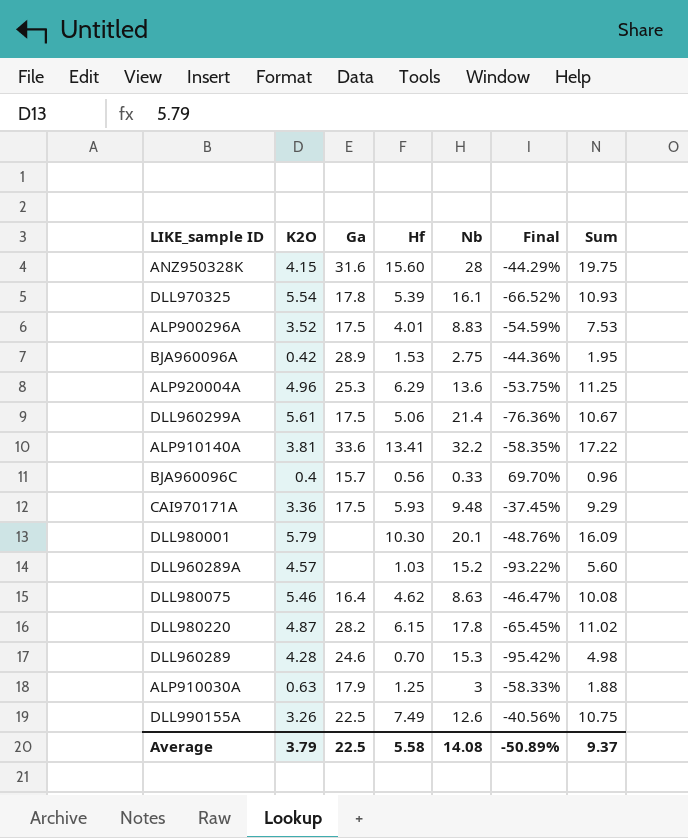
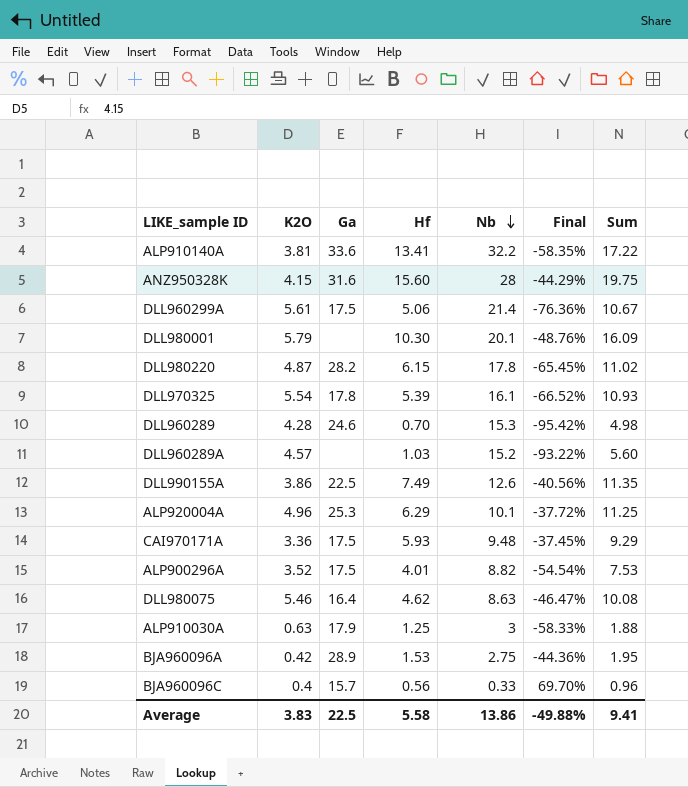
row order: none -> Nb descending
DLL990155A | K2O: 3.26 -> 3.86
DLL990155A | Sum: 10.75 -> 11.35
ALP920004A | Nb: 13.6 -> 10.1
ALP920004A | Final: -53.75% -> -37.72%
ALP900296A | Nb: 8.83 -> 8.82
ALP900296A | Final: -54.59% -> -54.54%
Average | K2O: 3.79 -> 3.83
Average | Nb: 14.08 -> 13.86
Average | Final: -50.89% -> -49.88%
Average | Sum: 9.37 -> 9.41

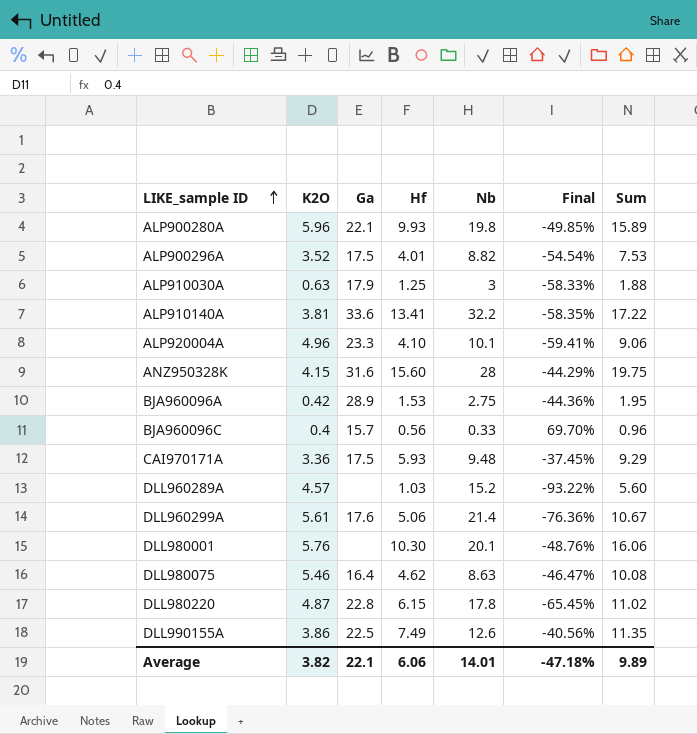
row order: Nb descending -> LIKE_sample ID ascending
row DLL970325: 5.54 | 17.8 | 5.39 | 16.1 | -66.52% | 10.93 -> none
row DLL960289: 4.28 | 24.6 | 0.70 | 15.3 | -95.42% | 4.98 -> none
row ALP900280A: none -> 5.96 | 22.1 | 9.93 | 19.8 | -49.85% | 15.89
ALP920004A | Ga: 25.3 -> 23.3
ALP920004A | Hf: 6.29 -> 4.10
ALP920004A | Final: -37.72% -> -59.41%
ALP920004A | Sum: 11.25 -> 9.06
DLL960299A | Ga: 17.5 -> 17.6
DLL980001 | K2O: 5.79 -> 5.76
DLL980001 | Sum: 16.09 -> 16.06
DLL980220 | Ga: 28.2 -> 22.8
Average | K2O: 3.83 -> 3.82
Average | Ga: 22.5 -> 22.1
Average | Hf: 5.58 -> 6.06
Average | Nb: 13.86 -> 14.01
Average | Final: -49.88% -> -47.18%
Average | Sum: 9.41 -> 9.89

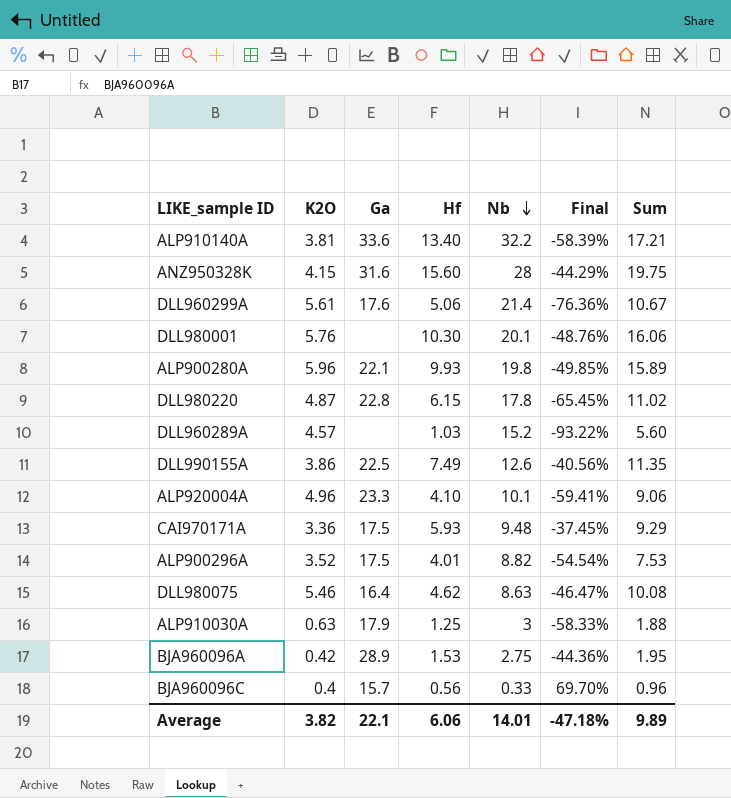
row order: LIKE_sample ID ascending -> Nb descending
ALP910140A | Hf: 13.41 -> 13.40
ALP910140A | Final: -58.35% -> -58.39%
ALP910140A | Sum: 17.22 -> 17.21

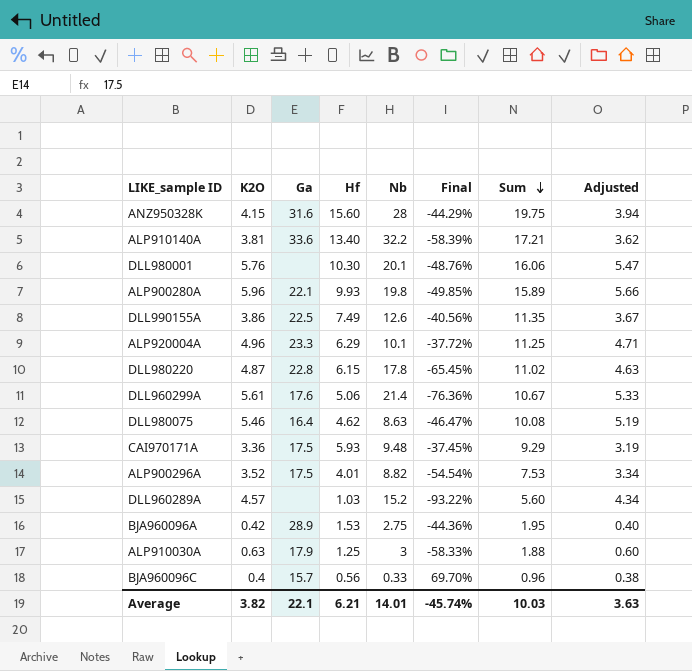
row order: Nb descending -> Sum descending
column Adjusted | formula: none -> [K2O] * 0.95
ALP920004A | Hf: 4.10 -> 6.29
ALP920004A | Final: -59.41% -> -37.72%
ALP920004A | Sum: 9.06 -> 11.25
Average | Hf: 6.06 -> 6.21
Average | Final: -47.18% -> -45.74%
Average | Sum: 9.89 -> 10.03

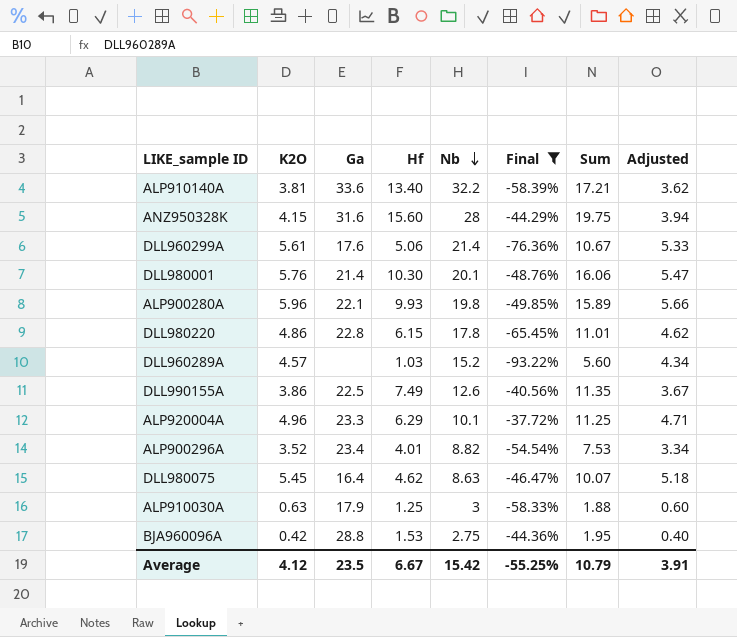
filter: none -> Final <= -37.72%
row order: Sum descending -> Nb descending
DLL980001 | Ga: none -> 21.4
DLL980220 | K2O: 4.87 -> 4.86
DLL980220 | Sum: 11.02 -> 11.01
DLL980220 | Adjusted: 4.63 -> 4.62
ALP900296A | Ga: 17.5 -> 23.4
DLL980075 | K2O: 5.46 -> 5.45
DLL980075 | Sum: 10.08 -> 10.07
DLL980075 | Adjusted: 5.19 -> 5.18
BJA960096A | Ga: 28.9 -> 28.8
Average | K2O: 3.82 -> 4.12
Average | Ga: 22.1 -> 23.5
Average | Hf: 6.21 -> 6.67
Average | Nb: 14.01 -> 15.42
Average | Final: -45.74% -> -55.25%
Average | Sum: 10.03 -> 10.79
Average | Adjusted: 3.63 -> 3.91

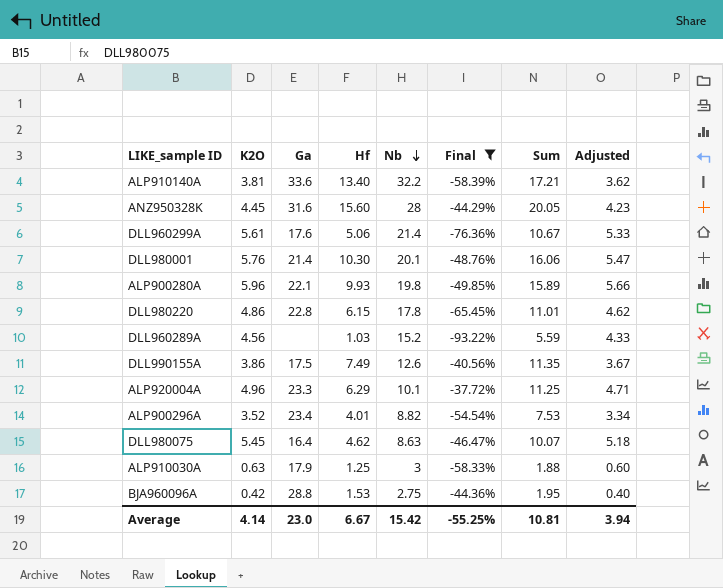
ANZ950328K | K2O: 4.15 -> 4.45
ANZ950328K | Sum: 19.75 -> 20.05
ANZ950328K | Adjusted: 3.94 -> 4.23
DLL960289A | K2O: 4.57 -> 4.56
DLL960289A | Sum: 5.60 -> 5.59
DLL960289A | Adjusted: 4.34 -> 4.33
DLL990155A | Ga: 22.5 -> 17.5
Average | K2O: 4.12 -> 4.14
Average | Ga: 23.5 -> 23.0
Average | Sum: 10.79 -> 10.81
Average | Adjusted: 3.91 -> 3.94

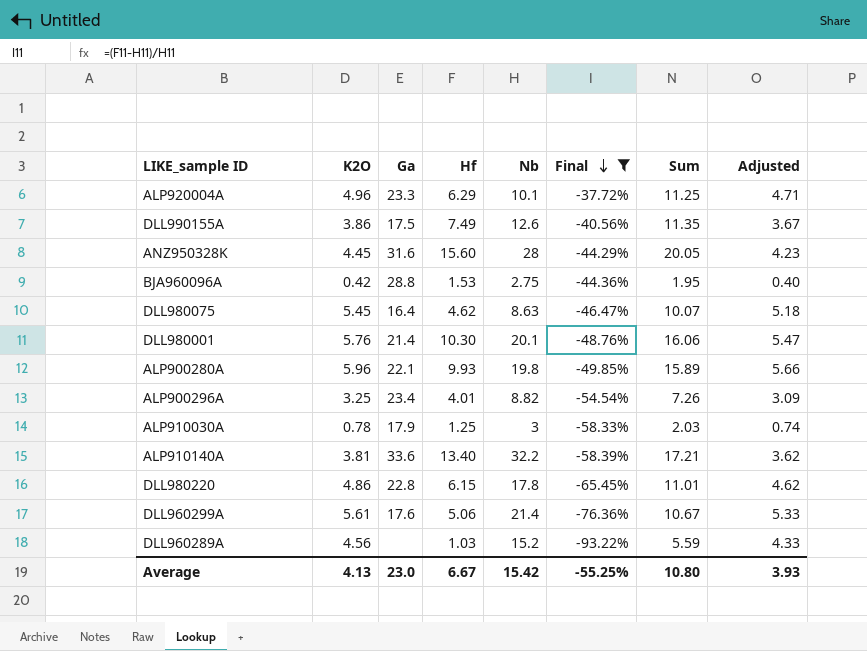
row order: Nb descending -> Final descending
ALP900296A | K2O: 3.52 -> 3.25
ALP900296A | Sum: 7.53 -> 7.26
ALP900296A | Adjusted: 3.34 -> 3.09
ALP910030A | K2O: 0.63 -> 0.78
ALP910030A | Sum: 1.88 -> 2.03
ALP910030A | Adjusted: 0.60 -> 0.74
Average | K2O: 4.14 -> 4.13
Average | Sum: 10.81 -> 10.80
Average | Adjusted: 3.94 -> 3.93

